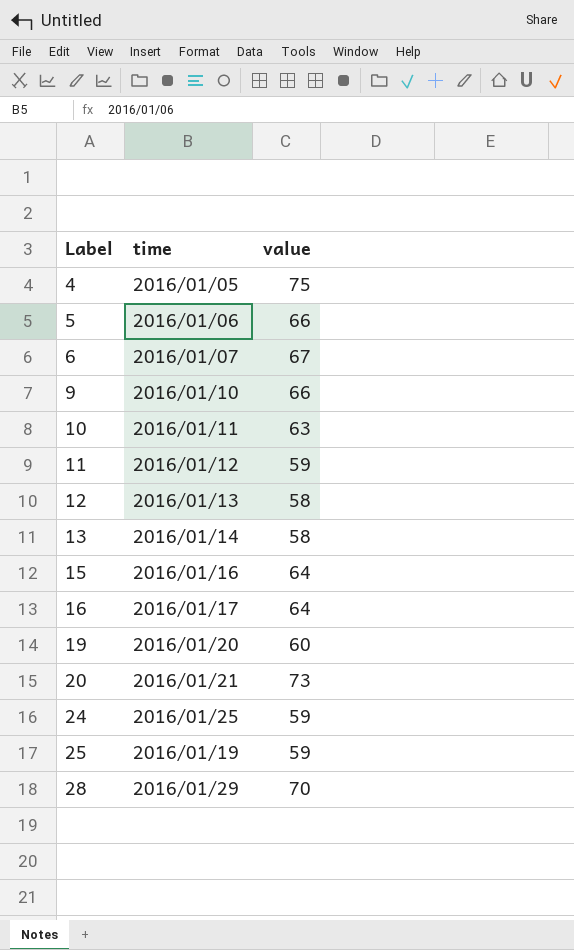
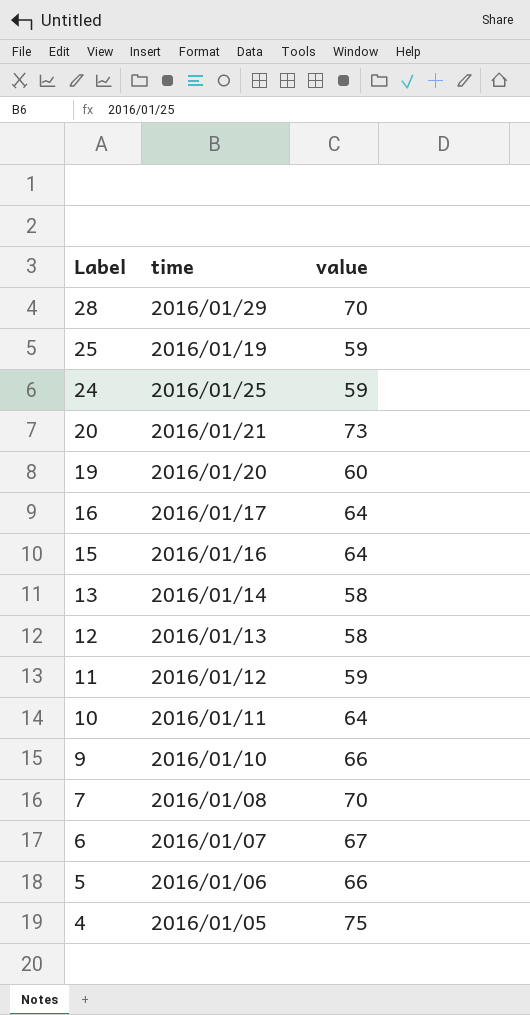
row order: Label ascending -> Label descending
10 | value: 63 -> 64
row 7: none -> 2016/01/08 | 70

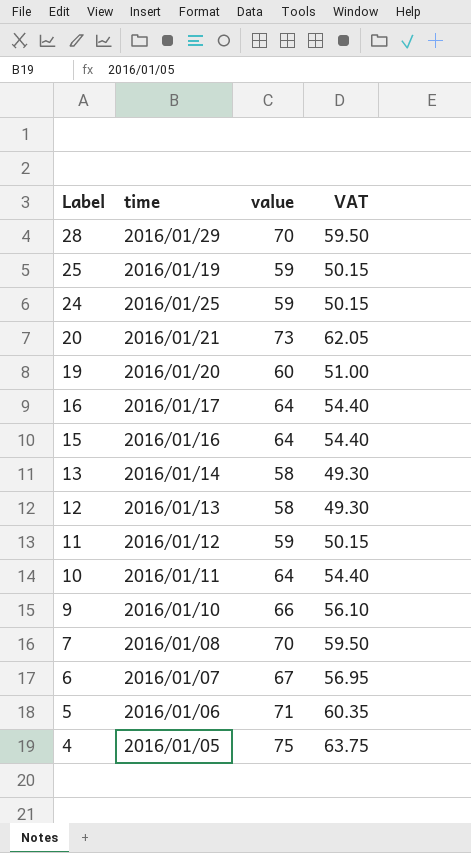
column VAT | formula: none -> [value] * 0.85
5 | value: 66 -> 71

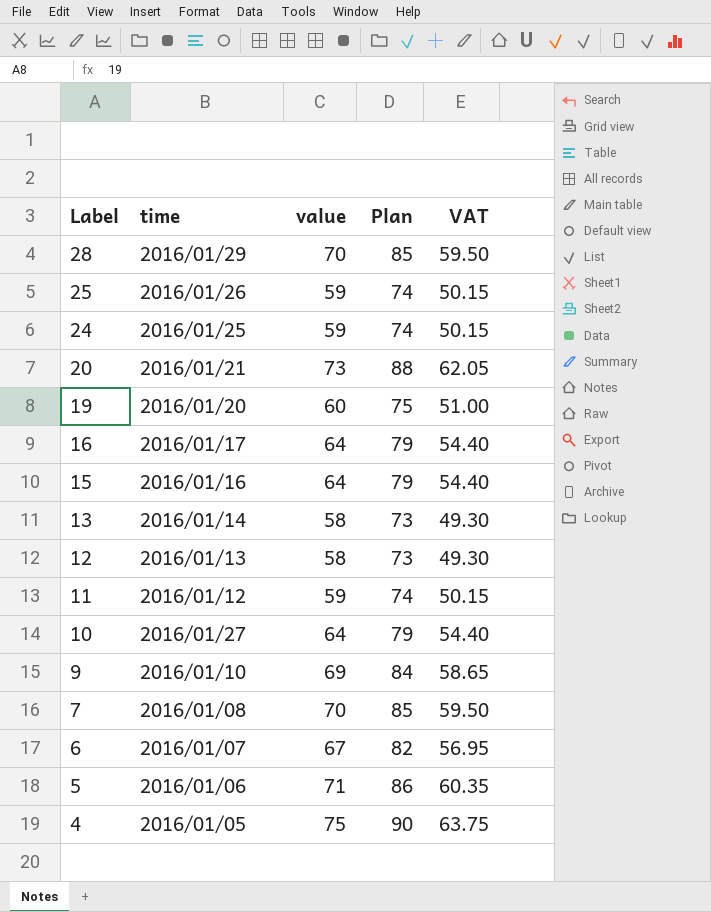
column Plan | formula: none -> [value] + 15
25 | time: 2016/01/19 -> 2016/01/26
10 | time: 2016/01/11 -> 2016/01/27
9 | value: 66 -> 69
9 | VAT: 56.10 -> 58.65

